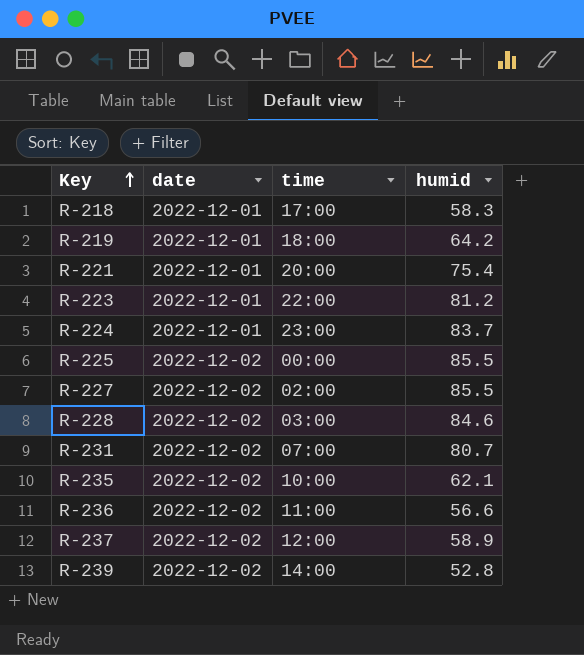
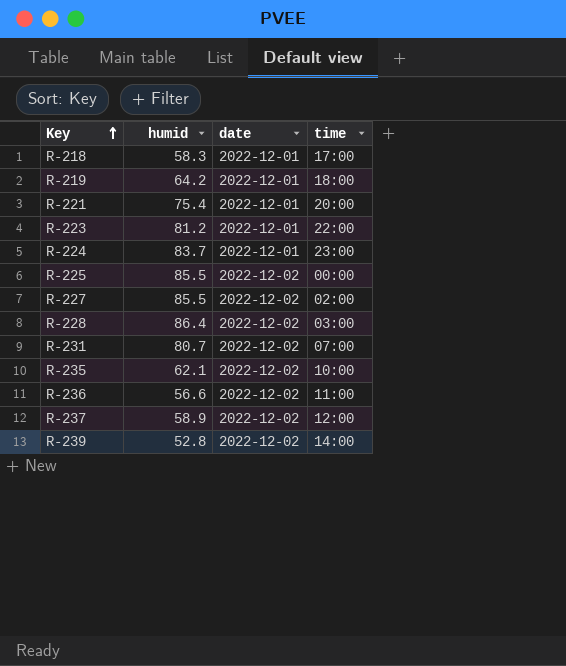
column humid | position: 4 -> 2
R-228 | humid: 84.6 -> 86.4

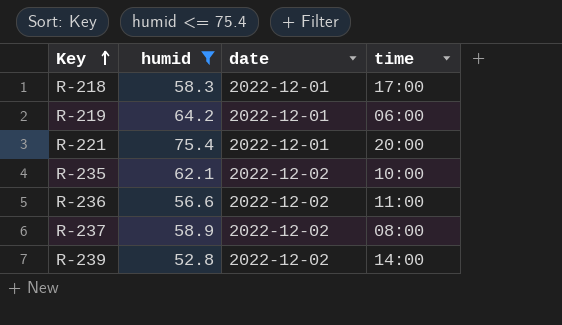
filter: none -> humid <= 75.4
R-219 | time: 18:00 -> 06:00
R-237 | time: 12:00 -> 08:00

